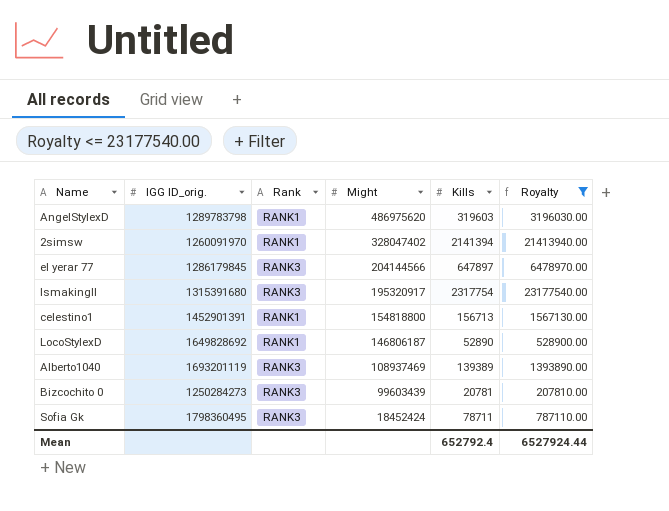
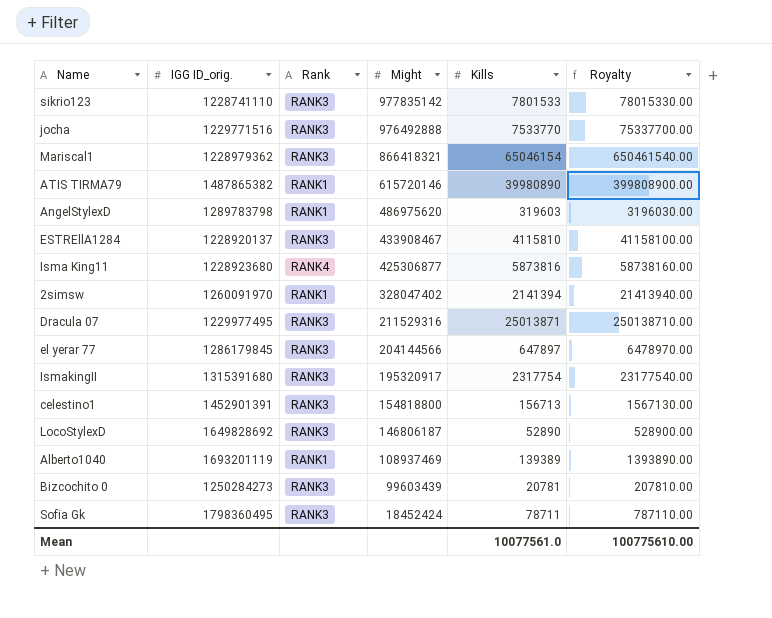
filter: Royalty <= 23177540.00 -> none
celestino1 | Rank: RANK1 -> RANK3
LocoStylexD | Rank: RANK1 -> RANK3
Alberto1040 | Rank: RANK3 -> RANK1
Mean | Kills: 652792.4 -> 10077561.0
Mean | Royalty: 6527924.44 -> 100775610.00

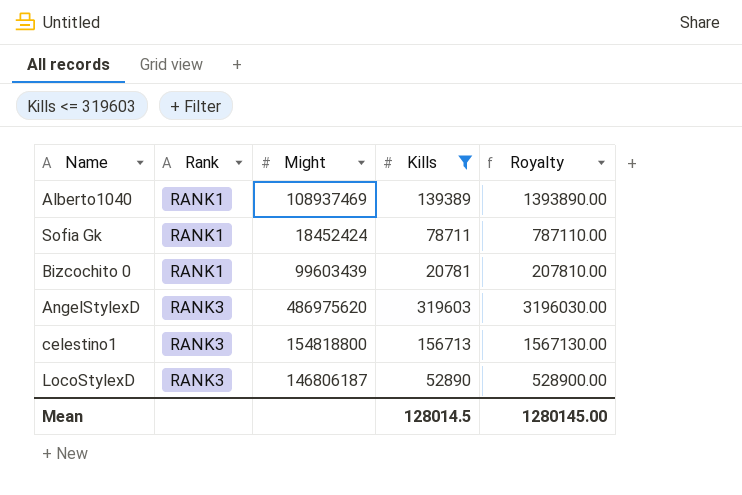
filter: none -> Kills <= 319603
row order: Might descending -> Rank ascending
column IGG ID_orig. | position: 2 -> none
Sofia Gk | Rank: RANK3 -> RANK1
Bizcochito 0 | Rank: RANK3 -> RANK1
AngelStylexD | Rank: RANK1 -> RANK3
Mean | Kills: 10077561.0 -> 128014.5
Mean | Royalty: 100775610.00 -> 1280145.00

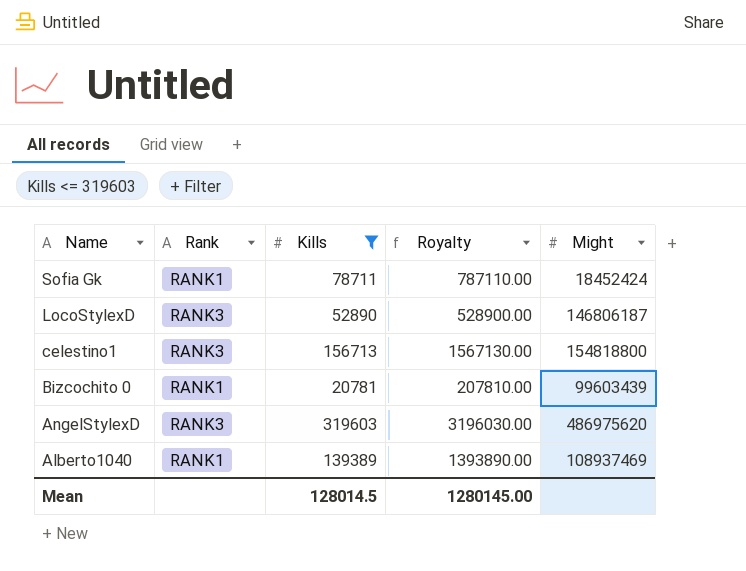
row order: Rank ascending -> Name descending
column Might | position: 3 -> 5

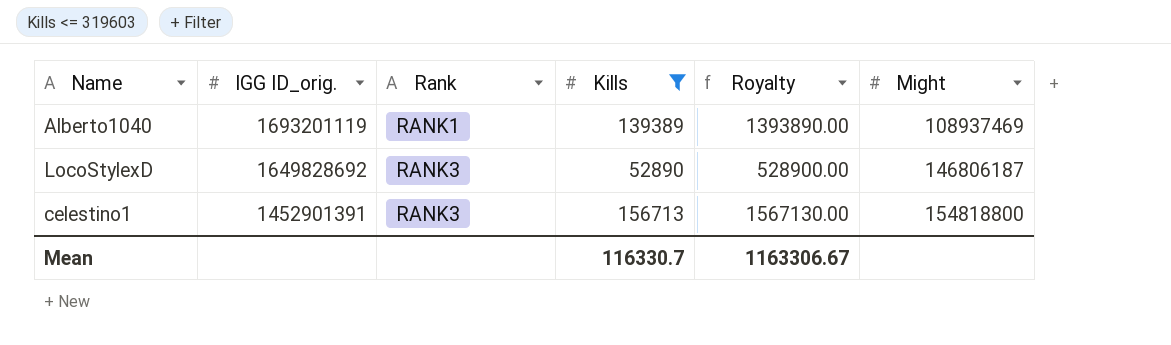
row order: Name descending -> IGG ID_orig. descending
column IGG ID_orig. | position: none -> 2
row Sofia Gk: RANK1 | 78711 | 787110.00 | 18452424 -> none
row Bizcochito 0: RANK1 | 20781 | 207810.00 | 99603439 -> none
row AngelStylexD: RANK3 | 319603 | 3196030.00 | 486975620 -> none
Mean | Kills: 128014.5 -> 116330.7
Mean | Royalty: 1280145.00 -> 1163306.67

